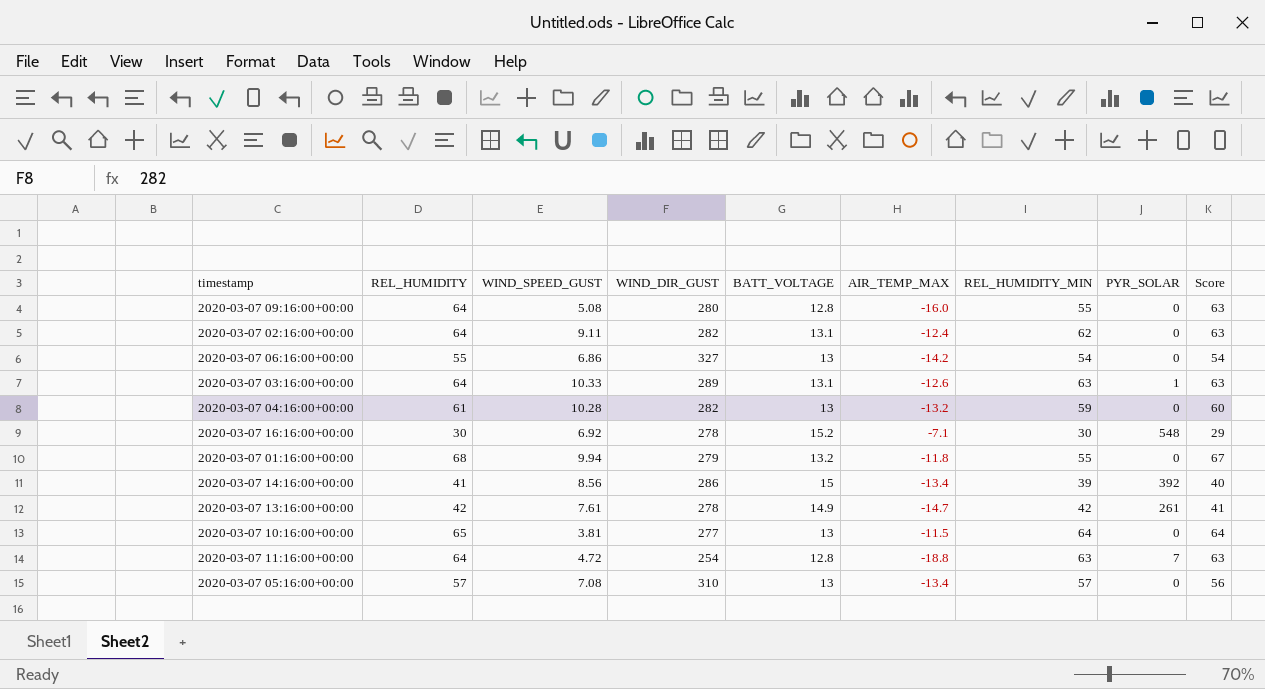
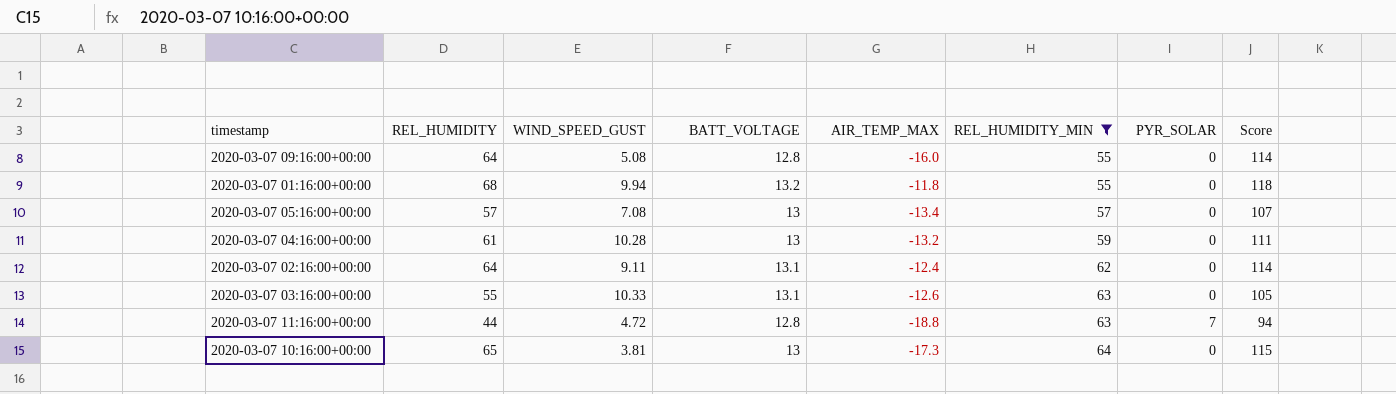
filter: none -> REL_HUMIDITY_MIN >= 55
row order: none -> REL_HUMIDITY_MIN ascending
column WIND_DIR_GUST | position: 4 -> none
column Score | formula: [REL_HUMIDITY] - 1 -> [REL_HUMIDITY] + 50
2020-03-07 03:16:00+00:00 | REL_HUMIDITY: 64 -> 55
2020-03-07 03:16:00+00:00 | PYR_SOLAR: 1 -> 0
2020-03-07 11:16:00+00:00 | REL_HUMIDITY: 64 -> 44
2020-03-07 10:16:00+00:00 | AIR_TEMP_MAX: -11.5 -> -17.3

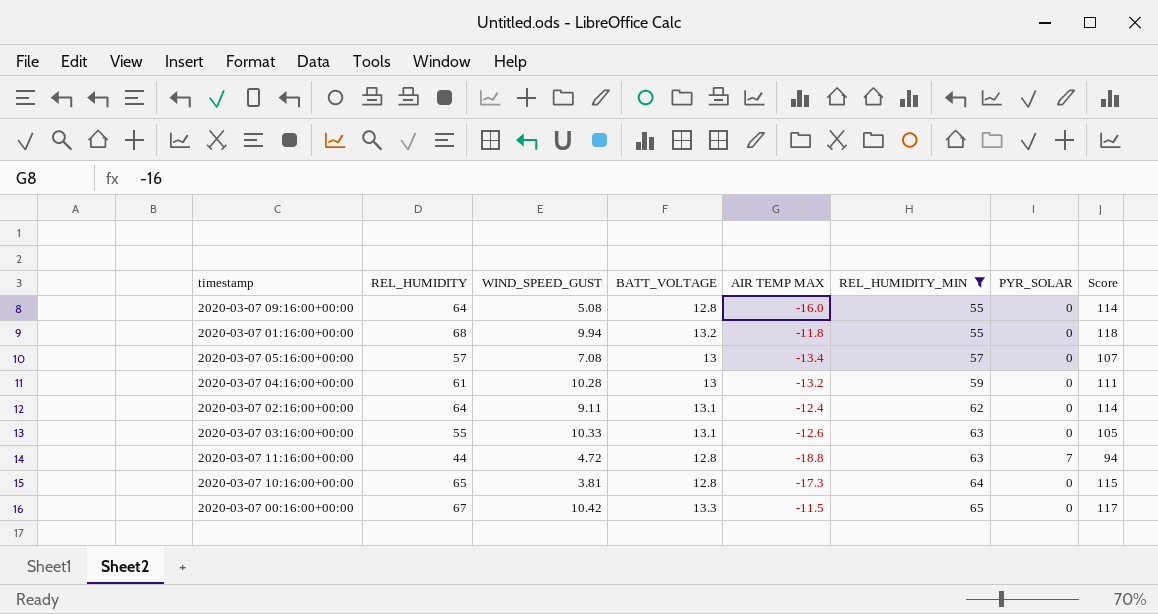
column name: AIR_TEMP_MAX -> AIR TEMP MAX
2020-03-07 10:16:00+00:00 | BATT_VOLTAGE: 13 -> 12.8
row 2020-03-07 00:16:00+00:00: none -> 67 | 10.42 | 13.3 | -11.5 | 65 | 0 | 117

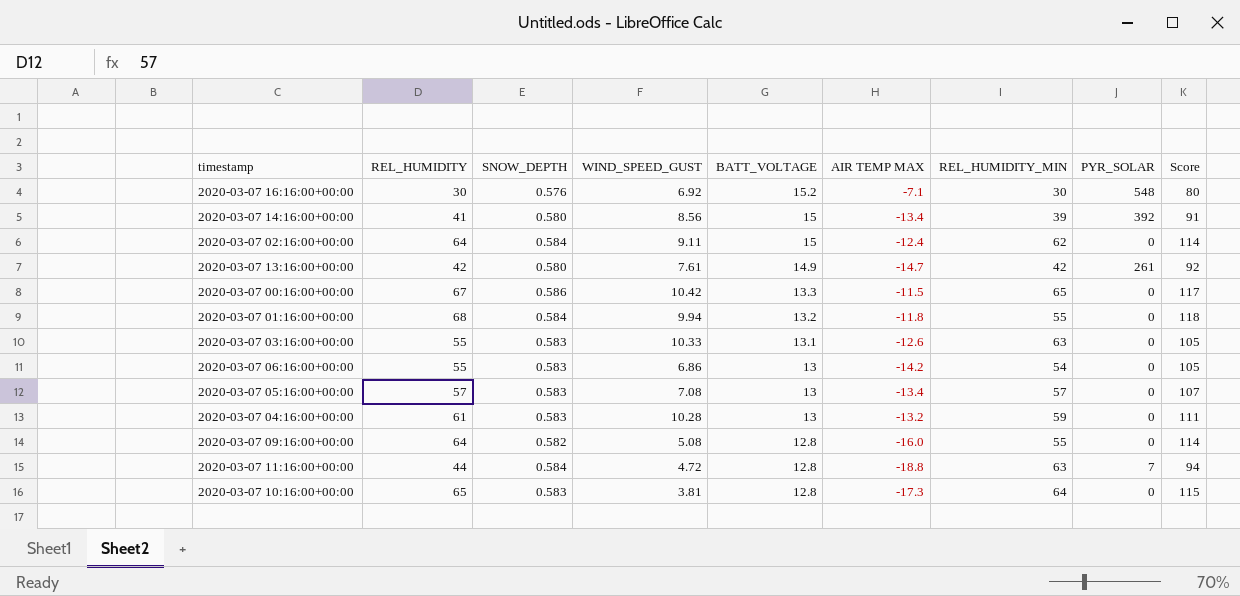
filter: REL_HUMIDITY_MIN >= 55 -> none
row order: REL_HUMIDITY_MIN ascending -> BATT_VOLTAGE descending
column SNOW_DEPTH | position: none -> 3
2020-03-07 02:16:00+00:00 | BATT_VOLTAGE: 13.1 -> 15

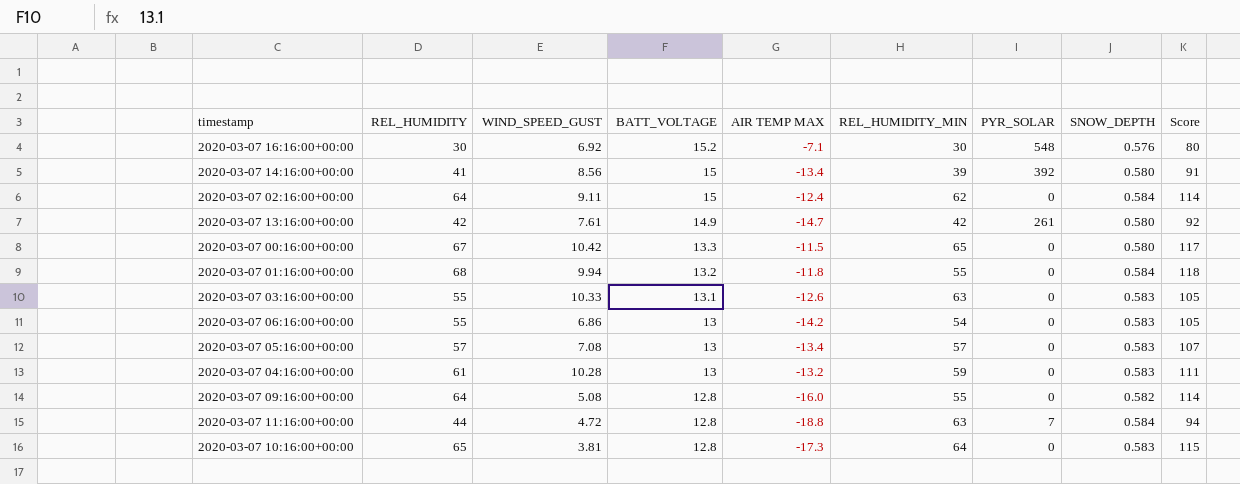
column SNOW_DEPTH | position: 3 -> 8
2020-03-07 00:16:00+00:00 | SNOW_DEPTH: 0.586 -> 0.580

